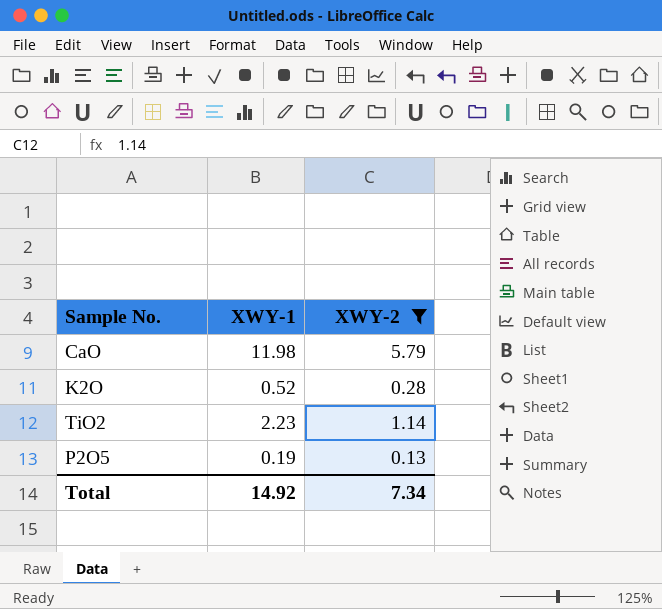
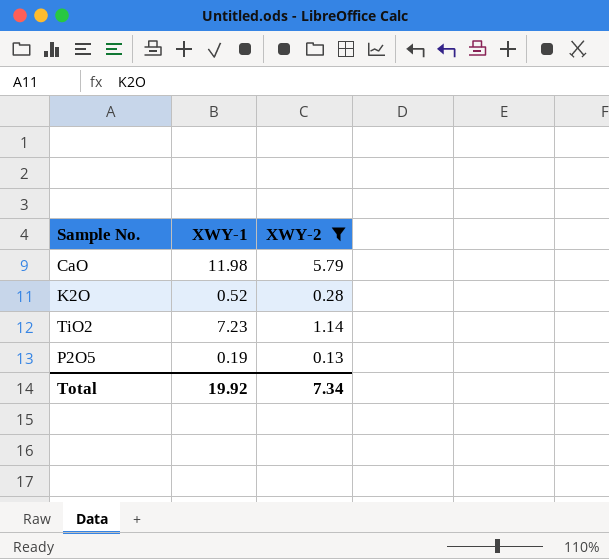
TiO2 | XWY-1: 2.23 -> 7.23
Total | XWY-1: 14.92 -> 19.92

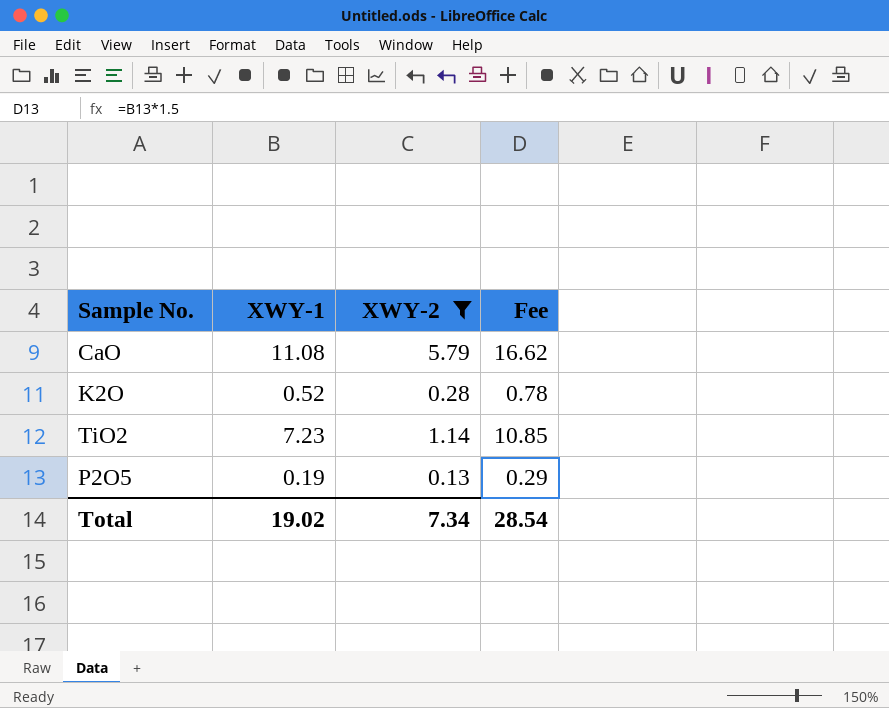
column Fee | formula: none -> [XWY-1] * 1.5
CaO | XWY-1: 11.98 -> 11.08
Total | XWY-1: 19.92 -> 19.02

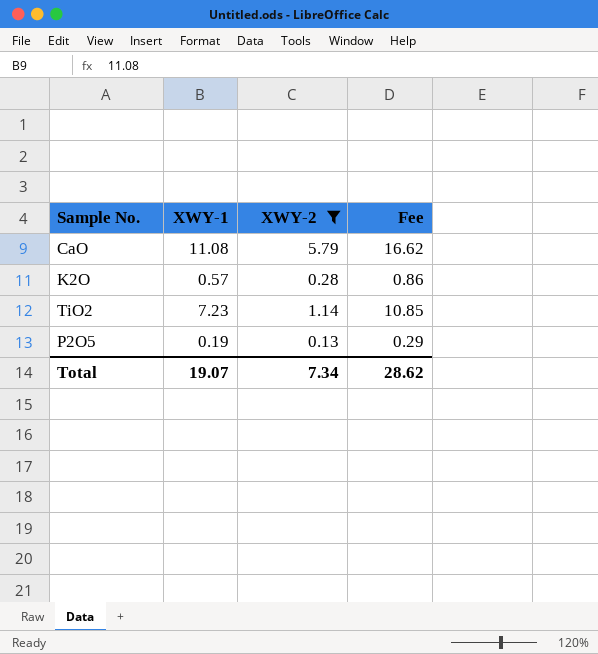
K2O | XWY-1: 0.52 -> 0.57
K2O | Fee: 0.78 -> 0.86
Total | XWY-1: 19.02 -> 19.07
Total | Fee: 28.54 -> 28.62

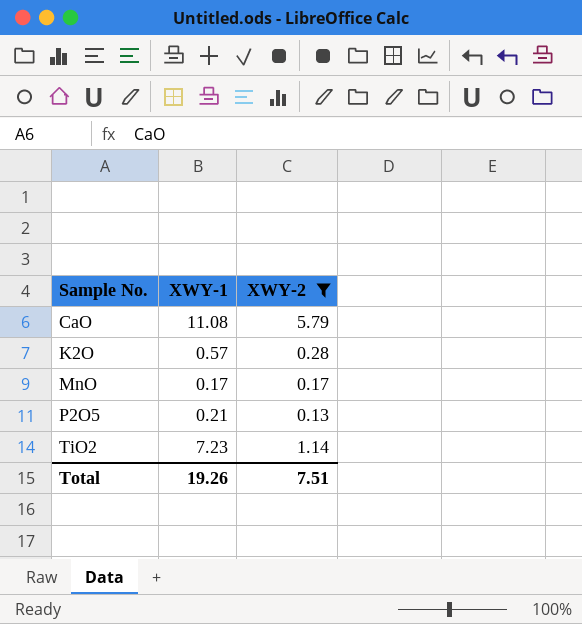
row order: none -> Sample No. ascending
column Fee | formula: [XWY-1] * 1.5 -> none
row MnO: none -> 0.17 | 0.17
P2O5 | XWY-1: 0.19 -> 0.21
Total | XWY-1: 19.07 -> 19.26
Total | XWY-2: 7.34 -> 7.51

